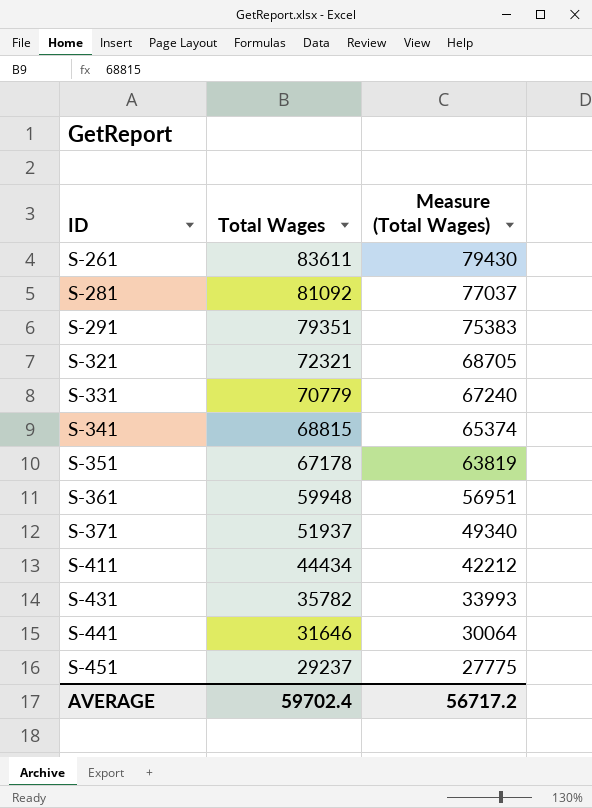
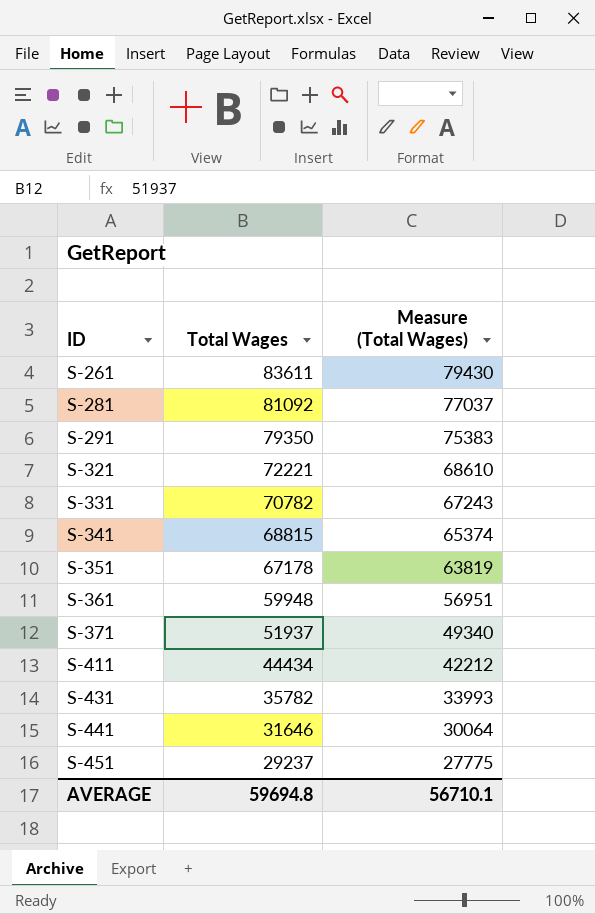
S-291 | Total Wages: 79351 -> 79350
S-321 | Total Wages: 72321 -> 72221
S-321 | Measure (Total Wages): 68705 -> 68610
S-331 | Total Wages: 70779 -> 70782
S-331 | Measure (Total Wages): 67240 -> 67243
AVERAGE | Total Wages: 59702.4 -> 59694.8
AVERAGE | Measure (Total Wages): 56717.2 -> 56710.1

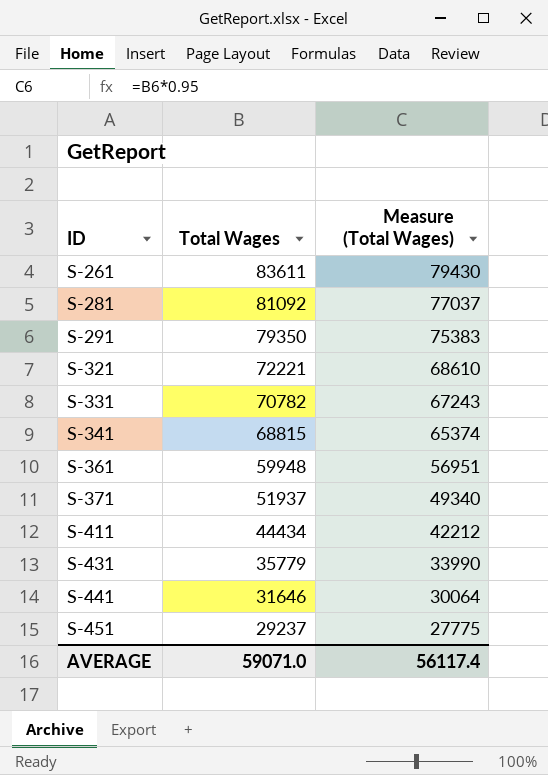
row S-351: 67178 | 63819 -> none
S-431 | Total Wages: 35782 -> 35779
S-431 | Measure (Total Wages): 33993 -> 33990
AVERAGE | Total Wages: 59694.8 -> 59071.0
AVERAGE | Measure (Total Wages): 56710.1 -> 56117.4

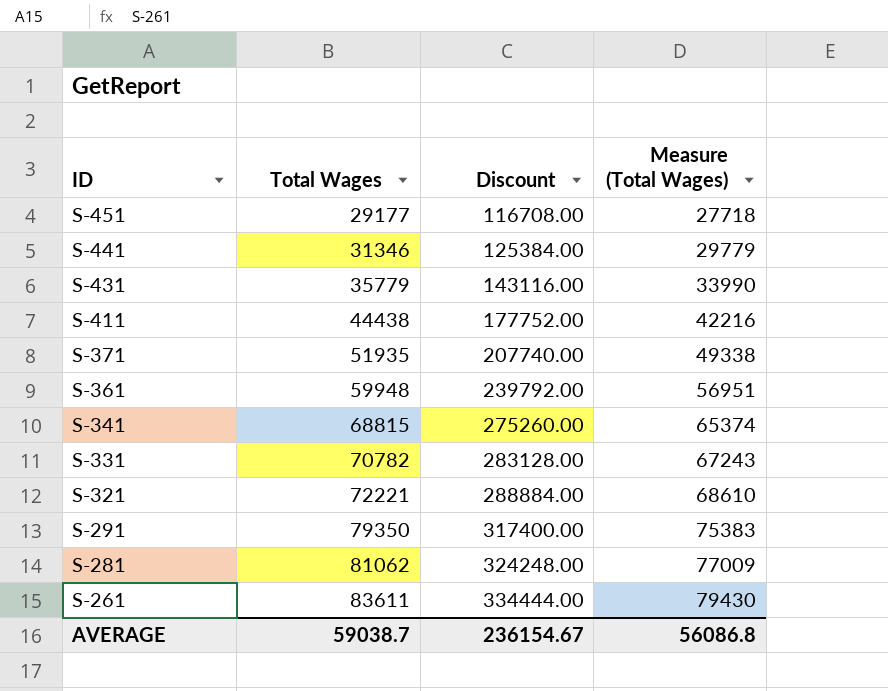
row order: ID ascending -> ID descending
column Discount | formula: none -> [Total Wages] * 4
S-451 | Total Wages: 29237 -> 29177
S-451 | Measure (Total Wages): 27775 -> 27718
S-441 | Total Wages: 31646 -> 31346
S-441 | Measure (Total Wages): 30064 -> 29779
S-411 | Total Wages: 44434 -> 44438
S-411 | Measure (Total Wages): 42212 -> 42216
S-371 | Total Wages: 51937 -> 51935
S-371 | Measure (Total Wages): 49340 -> 49338
S-281 | Total Wages: 81092 -> 81062
S-281 | Measure (Total Wages): 77037 -> 77009
AVERAGE | Total Wages: 59071.0 -> 59038.7
AVERAGE | Measure (Total Wages): 56117.4 -> 56086.8

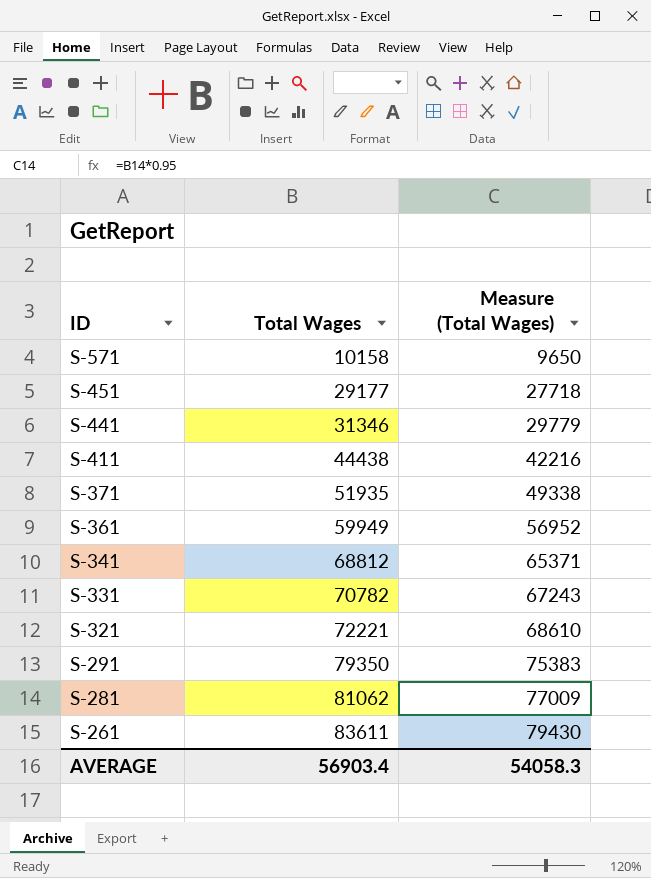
column Discount | formula: [Total Wages] * 4 -> none
row S-431: 35779 | 143116.00 | 33990 -> none
row S-571: none -> 10158 | 9650
S-361 | Total Wages: 59948 -> 59949
S-361 | Measure (Total Wages): 56951 -> 56952
S-341 | Total Wages: 68815 -> 68812
S-341 | Measure (Total Wages): 65374 -> 65371
AVERAGE | Total Wages: 59038.7 -> 56903.4
AVERAGE | Measure (Total Wages): 56086.8 -> 54058.3

